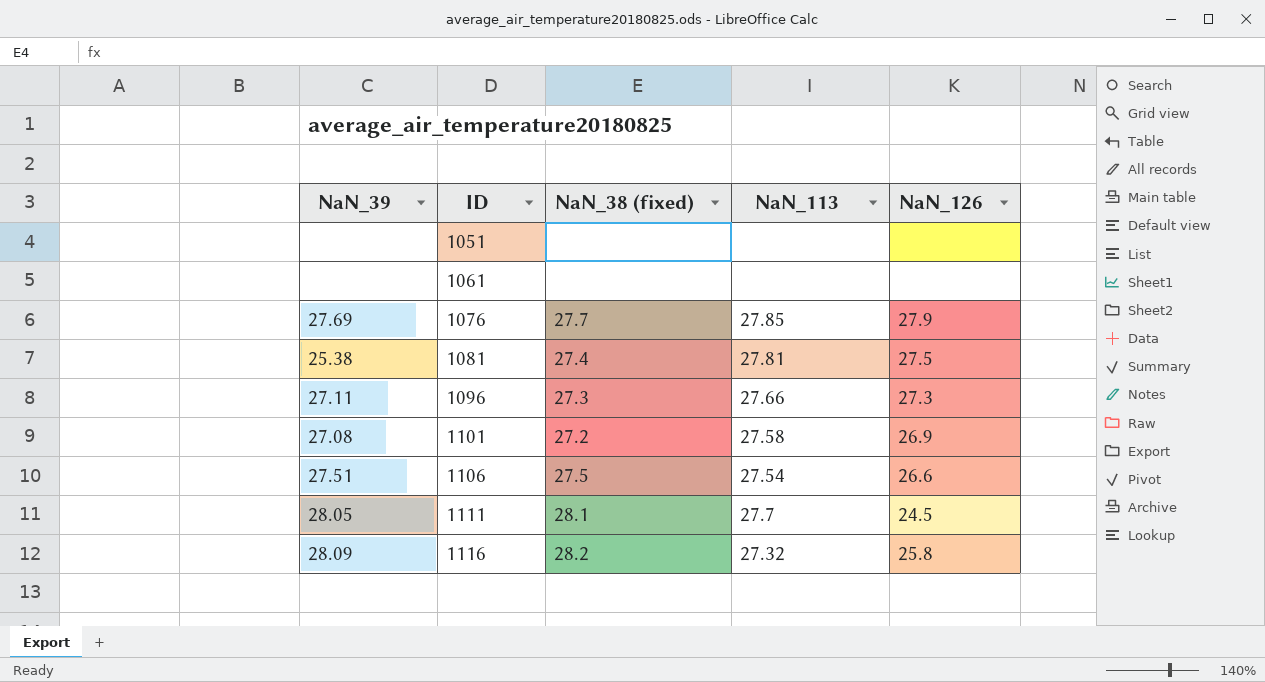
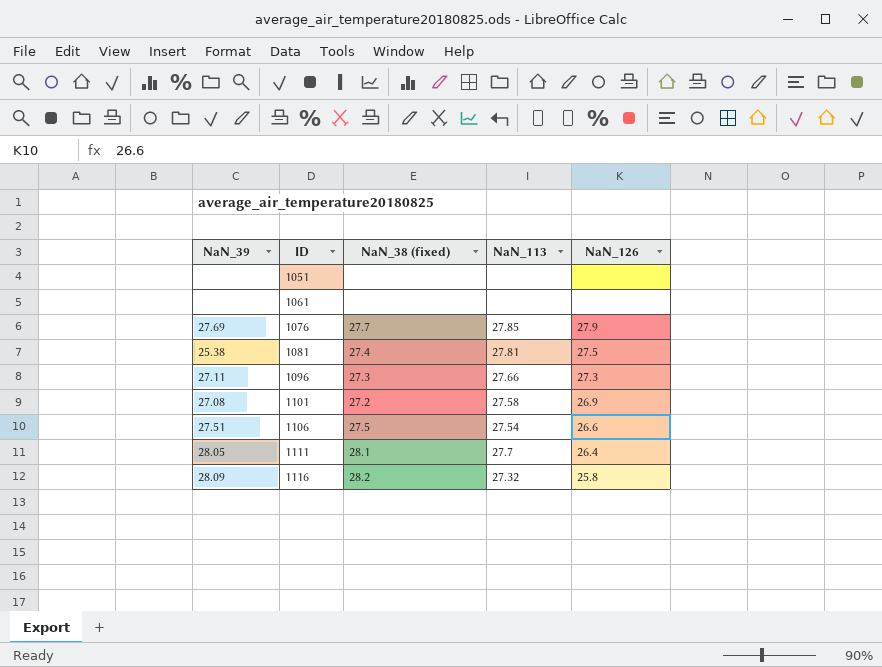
1111 | NaN_126: 24.5 -> 26.4

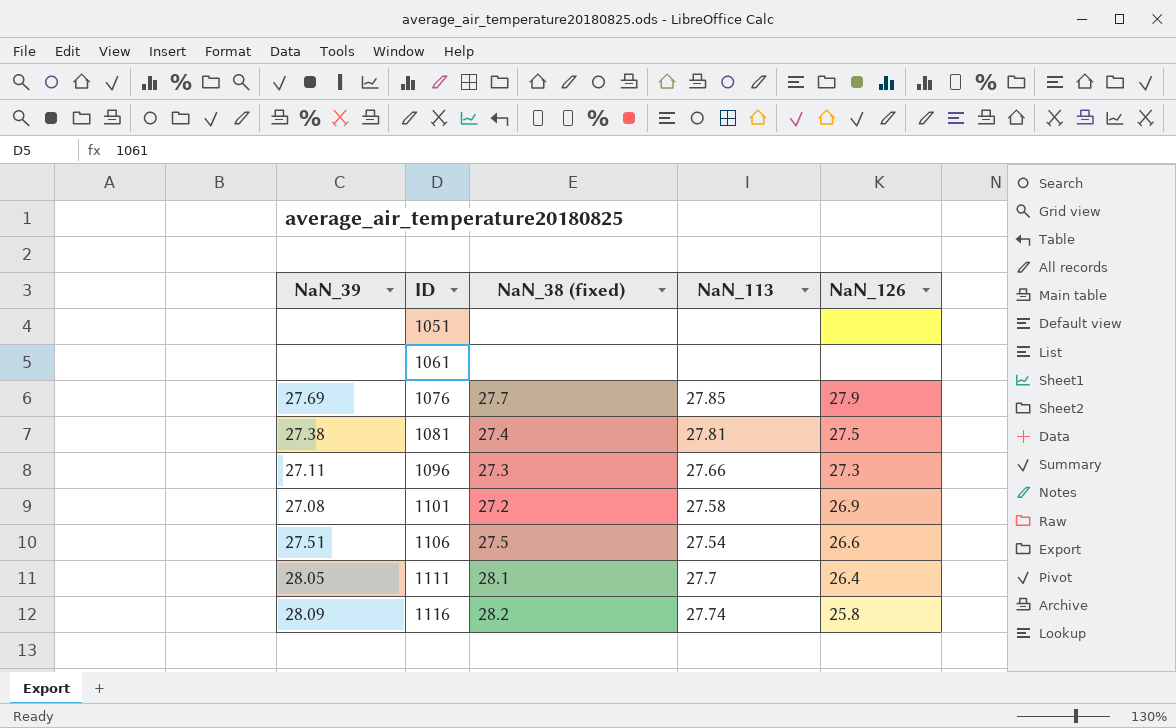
1081 | NaN_39: 25.38 -> 27.38
1116 | NaN_113: 27.32 -> 27.74

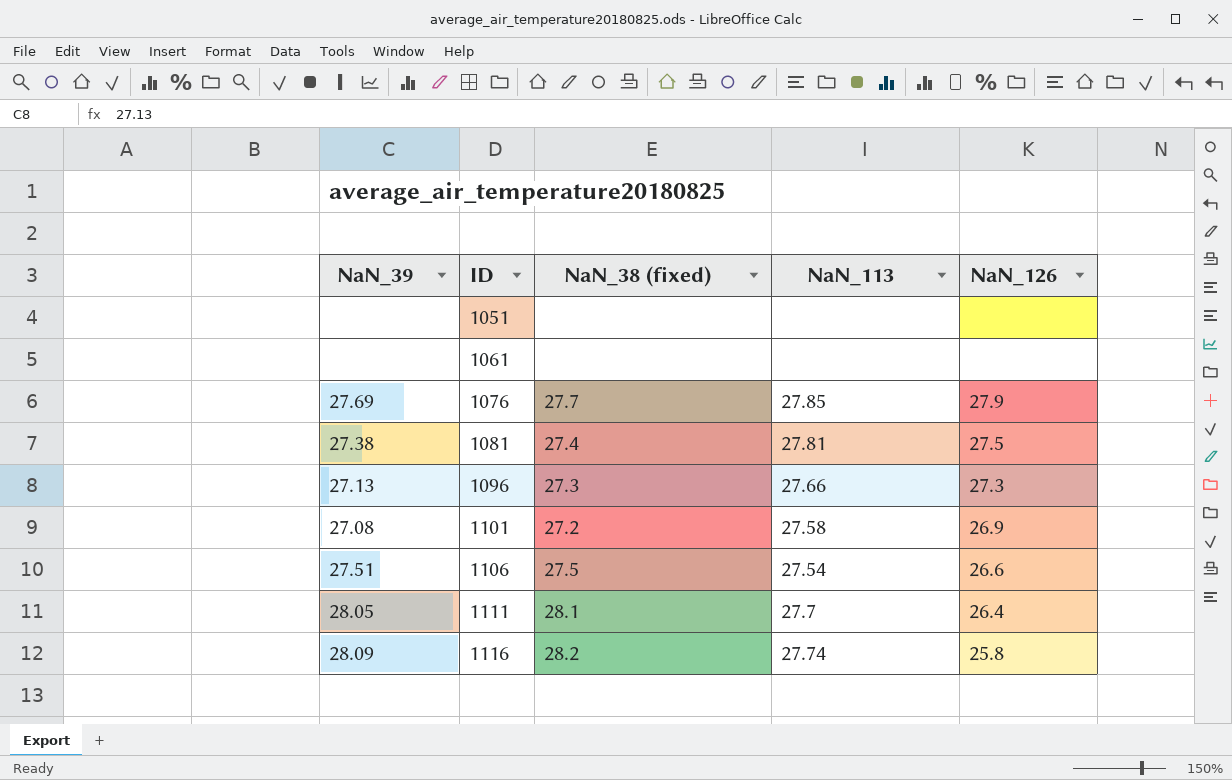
1096 | NaN_39: 27.11 -> 27.13

